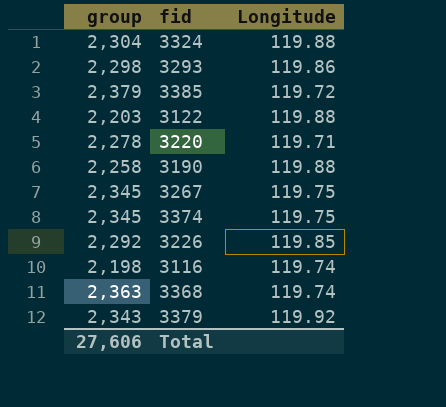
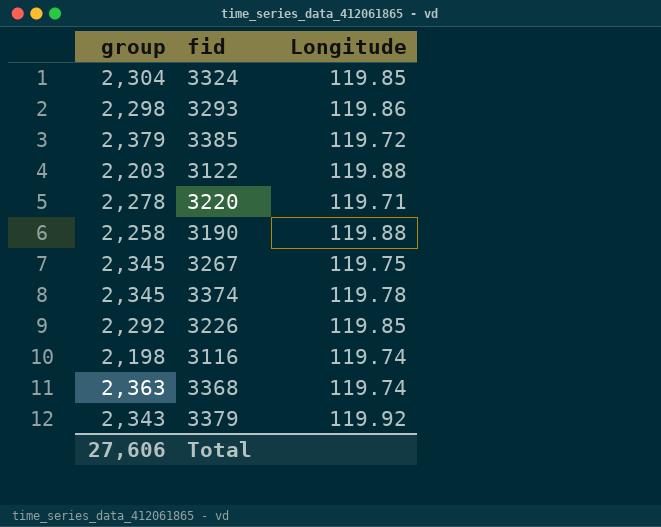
3324 | Longitude: 119.88 -> 119.85
3374 | Longitude: 119.75 -> 119.78

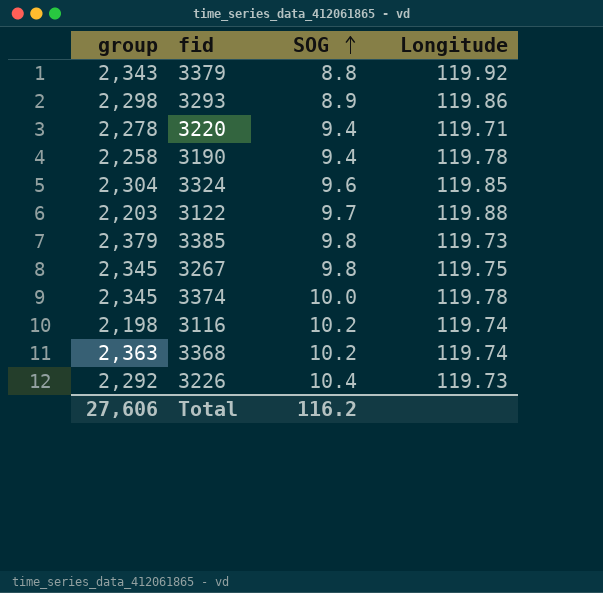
row order: none -> SOG ascending
column SOG | position: none -> 3
3190 | Longitude: 119.88 -> 119.78
3385 | Longitude: 119.72 -> 119.73
3226 | Longitude: 119.85 -> 119.73

